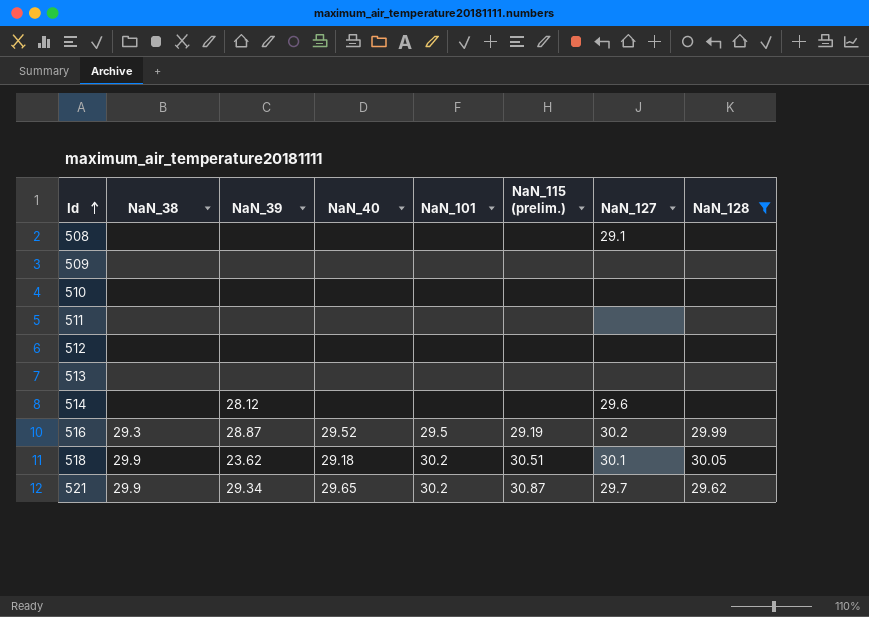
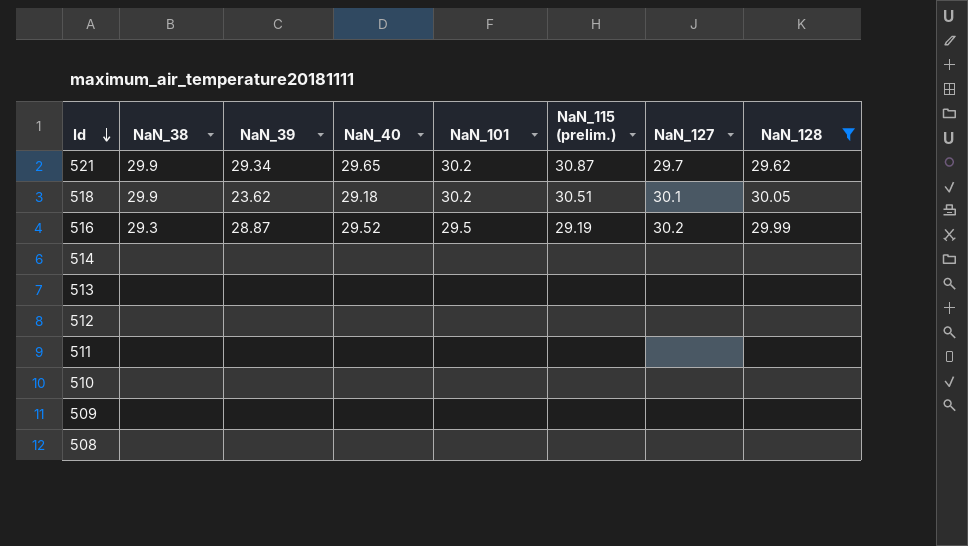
row order: Id ascending -> Id descending
514 | NaN_39: 28.12 -> none
514 | NaN_127: 29.6 -> none
508 | NaN_127: 29.1 -> none

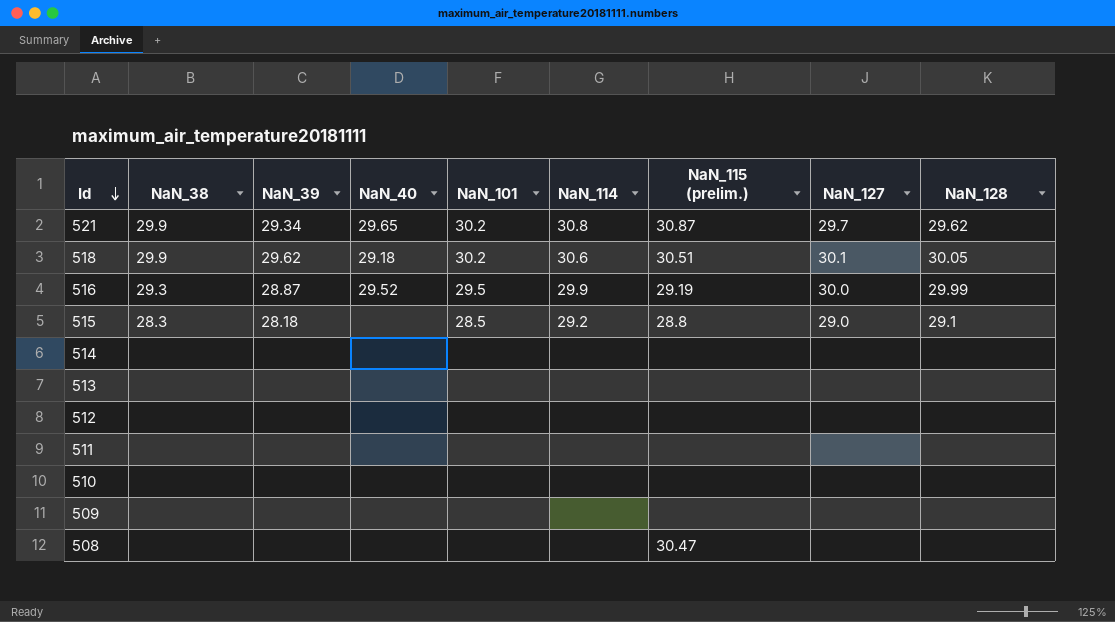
filter: NaN_128 != 29.1 -> none
column NaN_114 | position: none -> 6
518 | NaN_39: 23.62 -> 29.62
516 | NaN_127: 30.2 -> 30.0
508 | NaN_115 (prelim.): none -> 30.47

